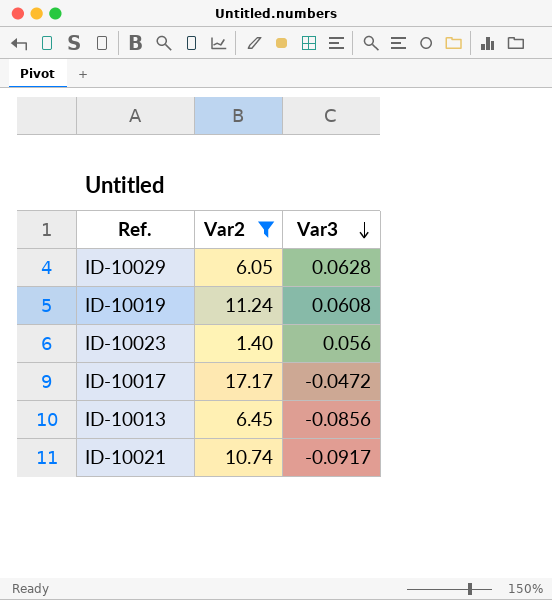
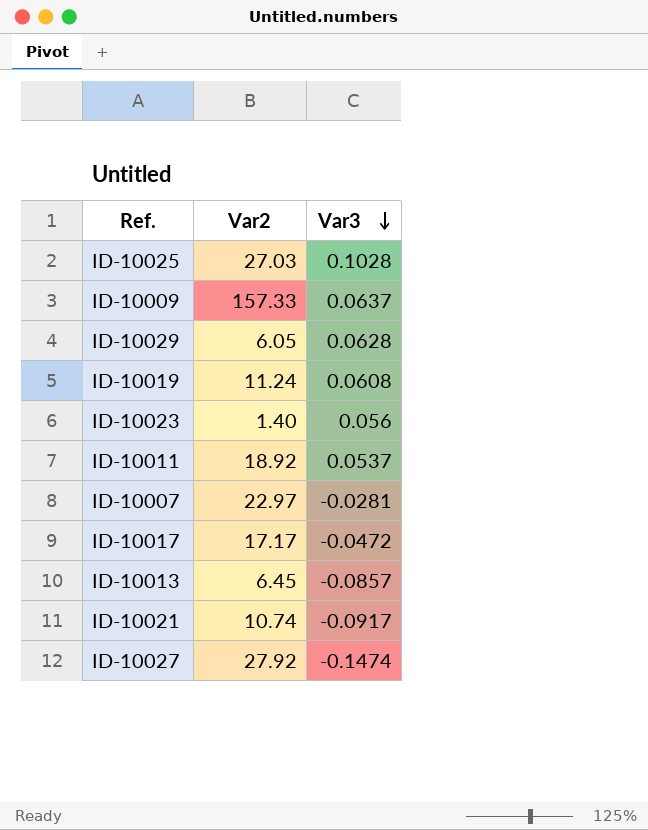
filter: Var2 <= 17.17 -> none
ID-10013 | Var3: -0.0856 -> -0.0857

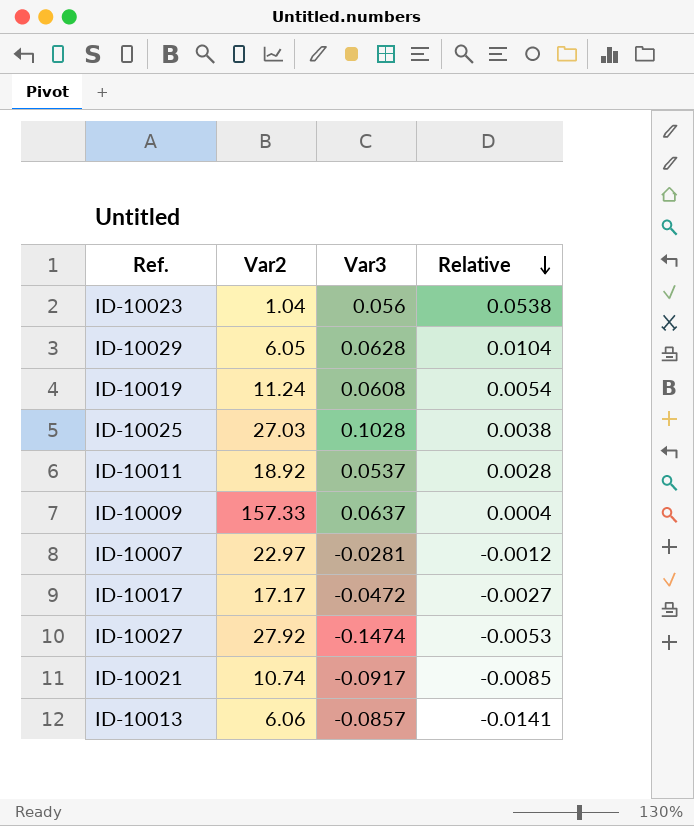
row order: Var3 descending -> Relative descending
column Relative | formula: none -> [Var3] / [Var2]
ID-10023 | Var2: 1.40 -> 1.04
ID-10013 | Var2: 6.45 -> 6.06

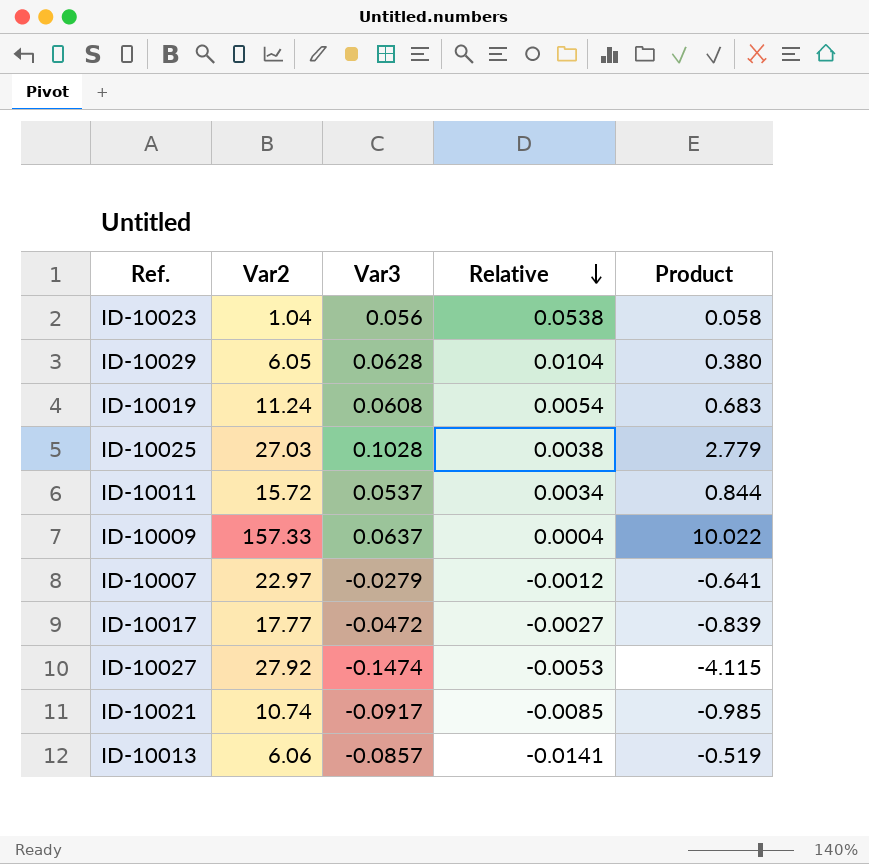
column Product | formula: none -> [Var2] * [Var3]
ID-10011 | Var2: 18.92 -> 15.72
ID-10011 | Relative: 0.0028 -> 0.0034
ID-10007 | Var3: -0.0281 -> -0.0279
ID-10017 | Var2: 17.17 -> 17.77

